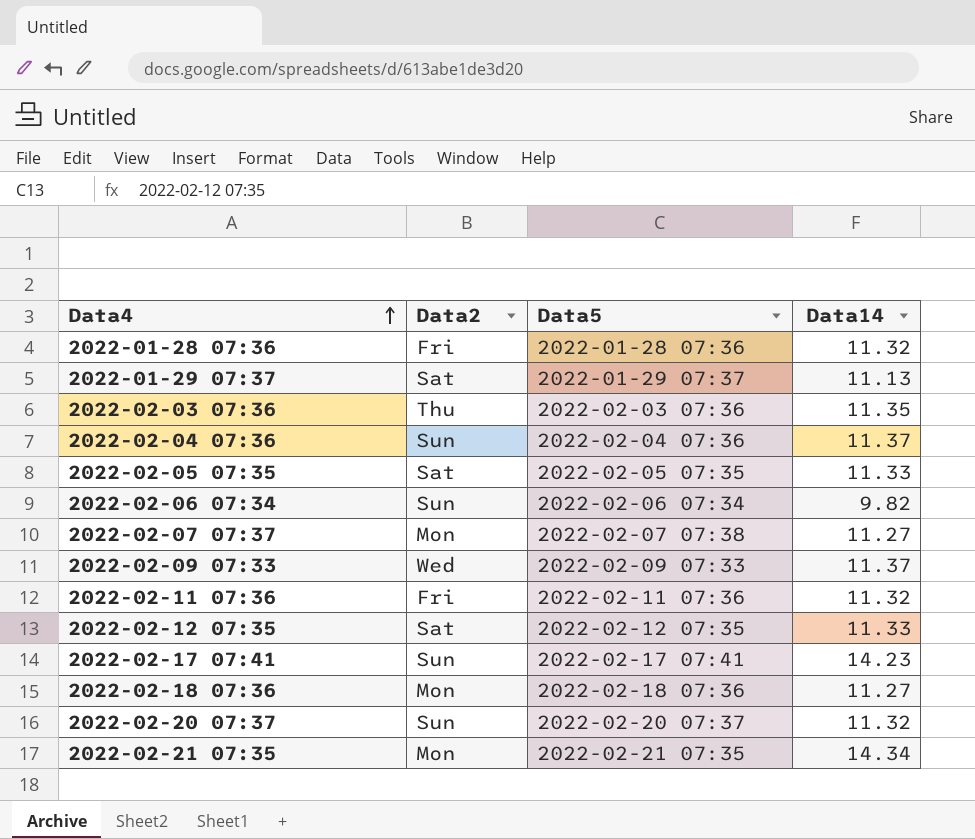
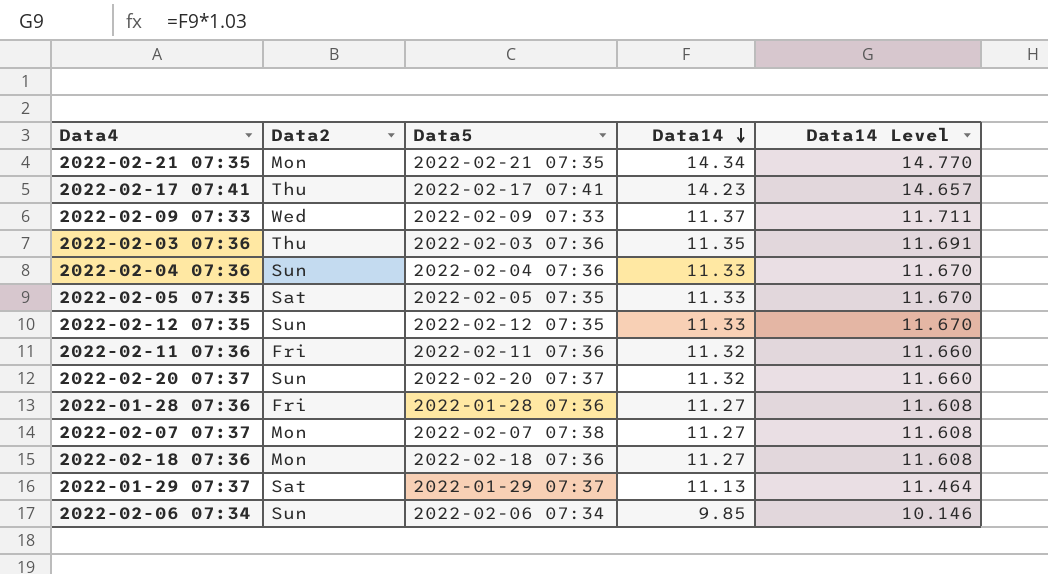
row order: Data4 ascending -> Data14 descending
column Data14 Level | formula: none -> [Data14] * 1.03
2022-02-17 07:41 | Data2: Sun -> Thu
2022-02-04 07:36 | Data14: 11.37 -> 11.33
2022-02-12 07:35 | Data2: Sat -> Sun
2022-01-28 07:36 | Data14: 11.32 -> 11.27
2022-02-06 07:34 | Data14: 9.82 -> 9.85

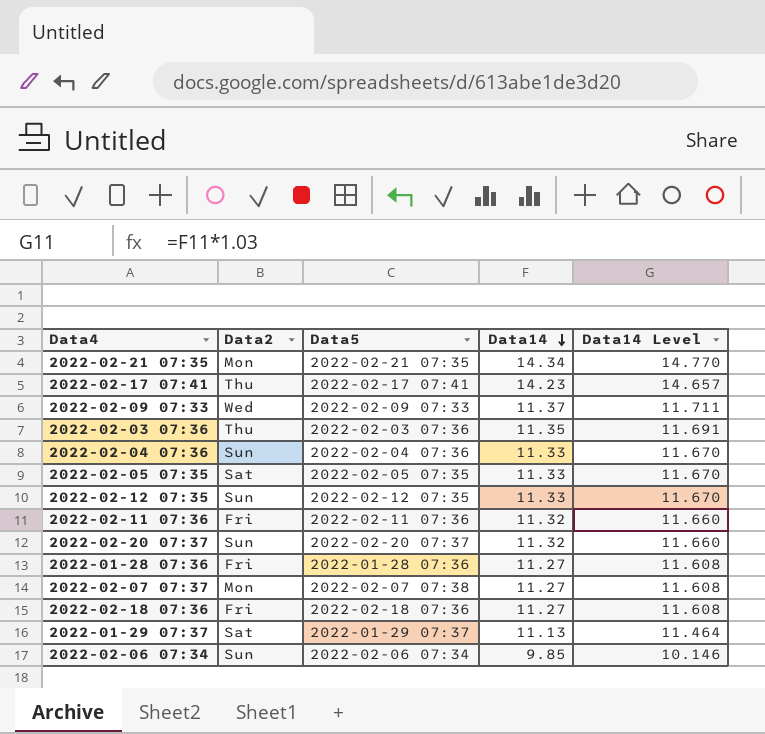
2022-02-18 07:36 | Data2: Mon -> Fri

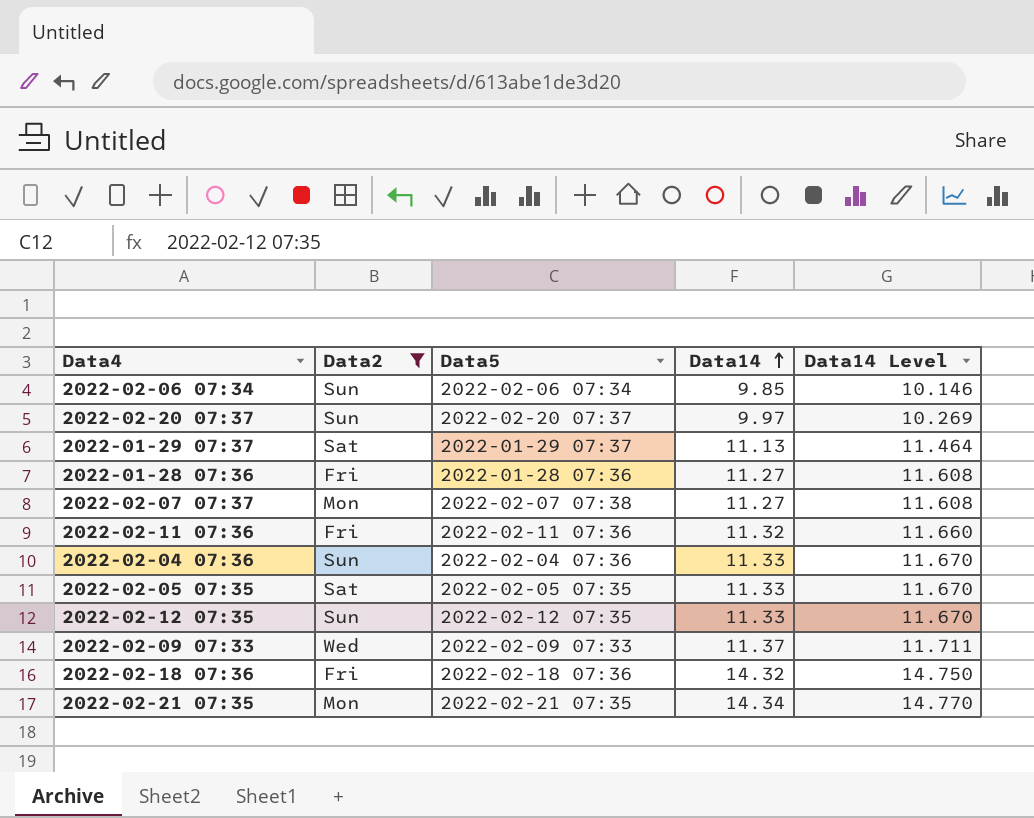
filter: none -> Data2 != Thu
row order: Data14 descending -> Data14 ascending
2022-02-20 07:37 | Data14: 11.32 -> 9.97
2022-02-20 07:37 | Data14 Level: 11.660 -> 10.269
2022-02-18 07:36 | Data14: 11.27 -> 14.32
2022-02-18 07:36 | Data14 Level: 11.608 -> 14.750

